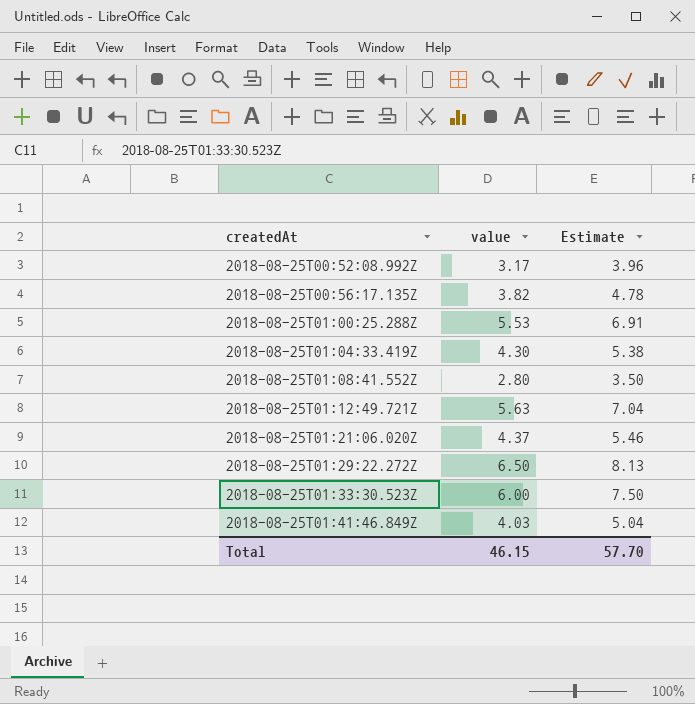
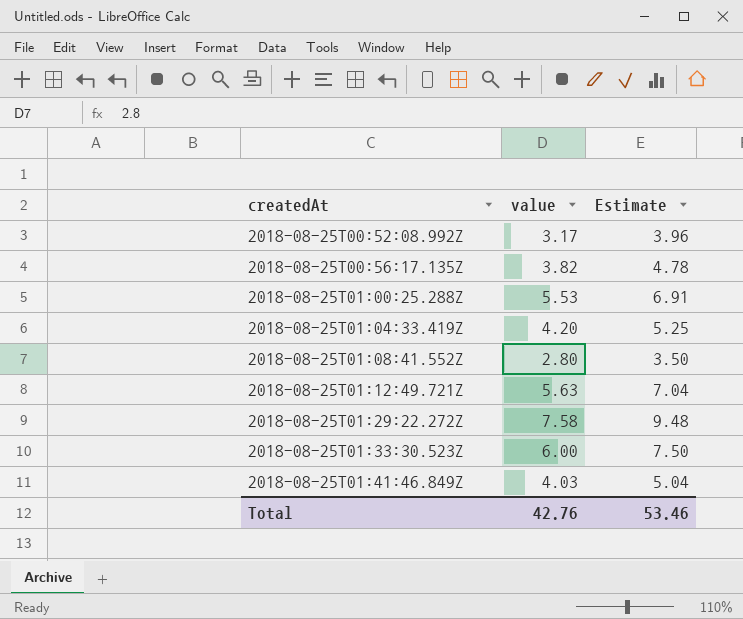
row 2018-08-25T01:21:06.020Z: 4.37 | 5.46 -> none
2018-08-25T01:04:33.419Z | value: 4.30 -> 4.20
2018-08-25T01:04:33.419Z | Estimate: 5.38 -> 5.25
2018-08-25T01:29:22.272Z | value: 6.50 -> 7.58
2018-08-25T01:29:22.272Z | Estimate: 8.13 -> 9.48
Total | value: 46.15 -> 42.76
Total | Estimate: 57.70 -> 53.46

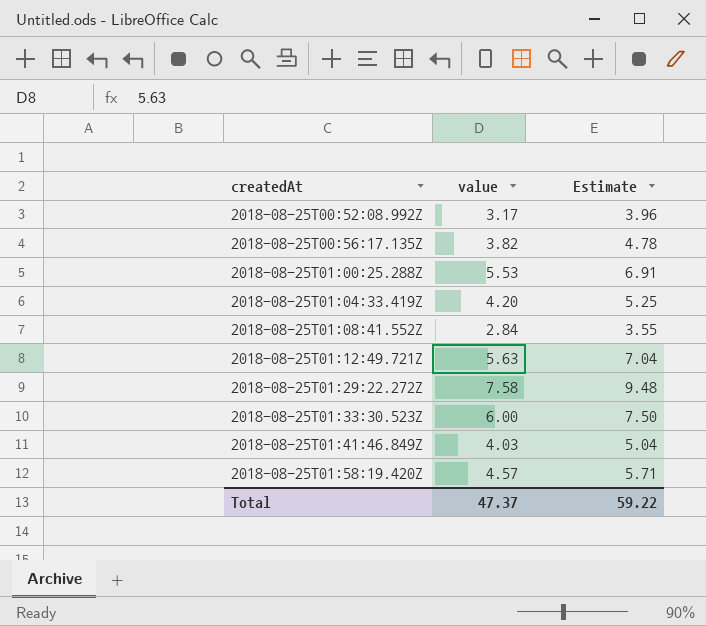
2018-08-25T01:08:41.552Z | value: 2.80 -> 2.84
2018-08-25T01:08:41.552Z | Estimate: 3.50 -> 3.55
row 2018-08-25T01:58:19.420Z: none -> 4.57 | 5.71
Total | value: 42.76 -> 47.37
Total | Estimate: 53.46 -> 59.22

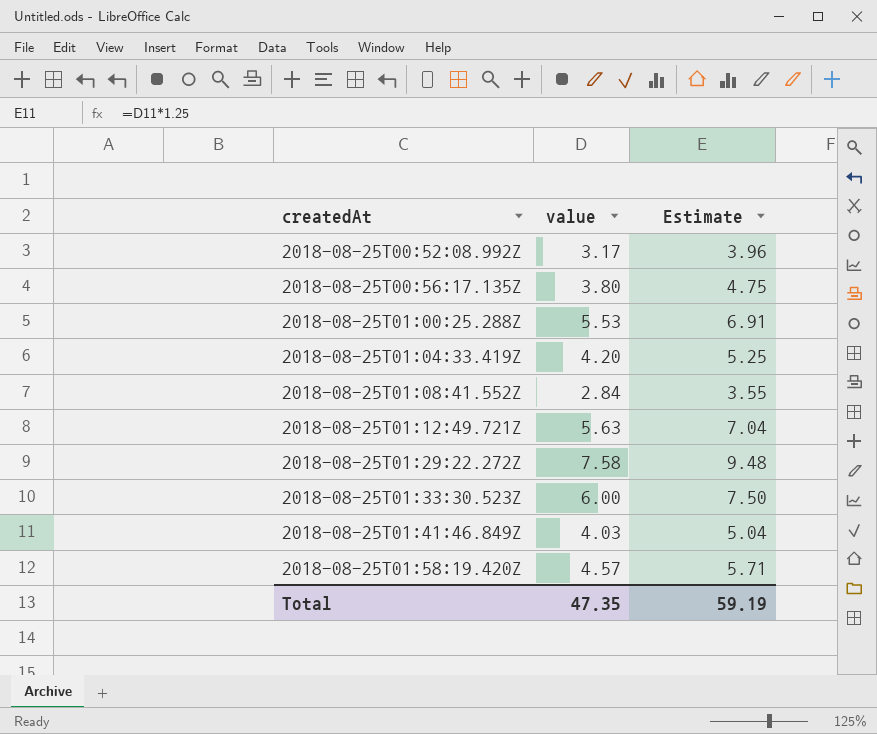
2018-08-25T00:56:17.135Z | value: 3.82 -> 3.80
2018-08-25T00:56:17.135Z | Estimate: 4.78 -> 4.75
Total | value: 47.37 -> 47.35
Total | Estimate: 59.22 -> 59.19

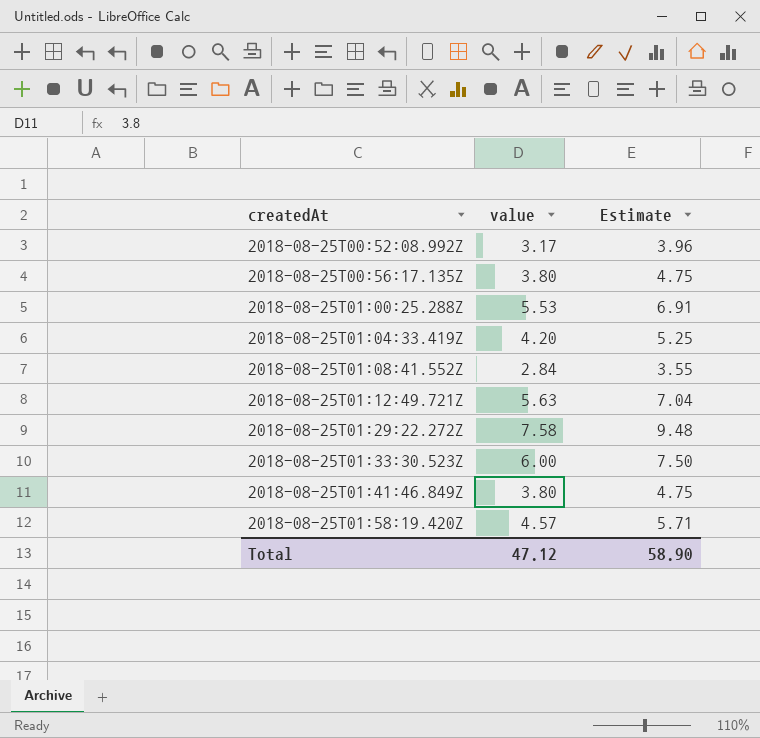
2018-08-25T01:41:46.849Z | value: 4.03 -> 3.80
2018-08-25T01:41:46.849Z | Estimate: 5.04 -> 4.75
Total | value: 47.35 -> 47.12
Total | Estimate: 59.19 -> 58.90

